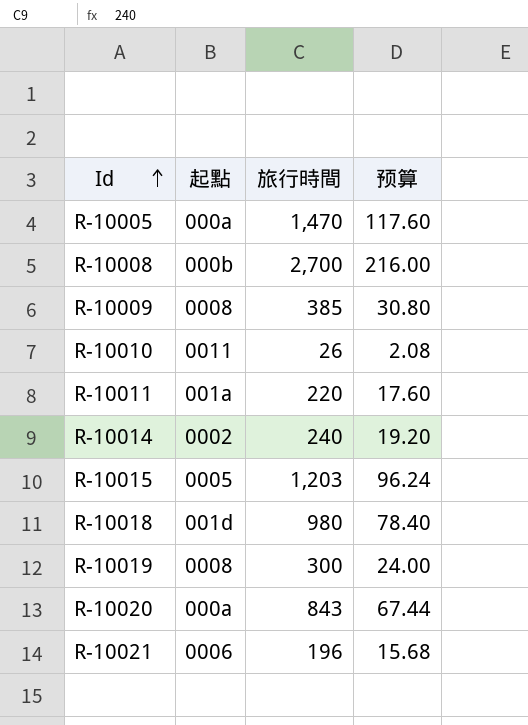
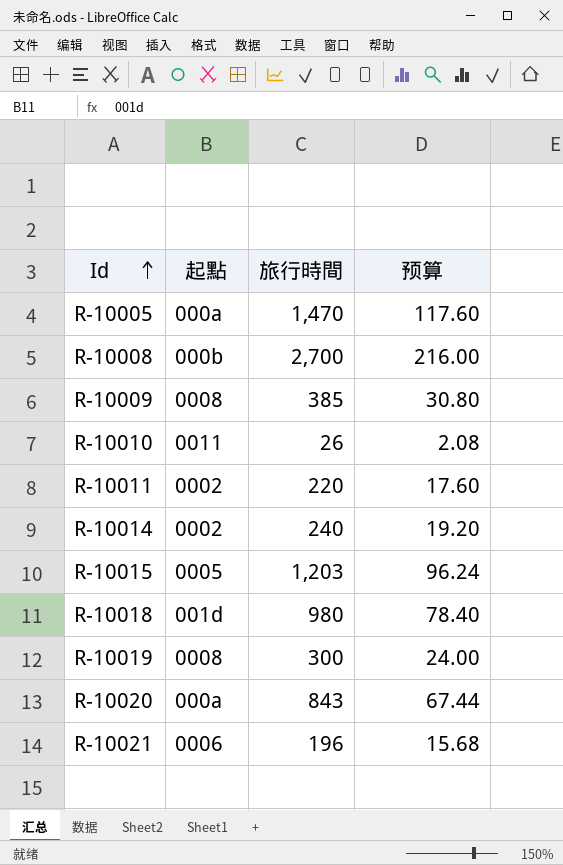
R-10011 | 起點: 001a -> 0002

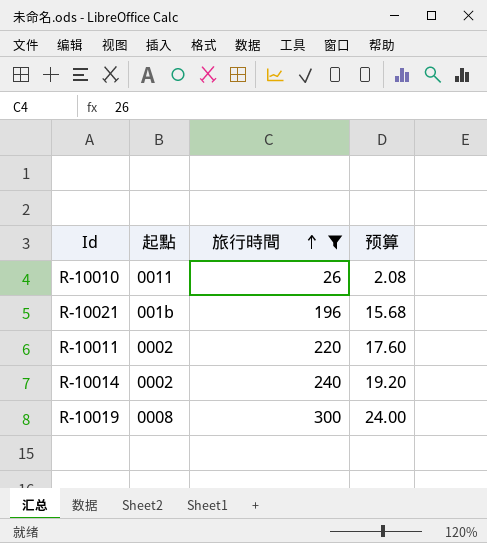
filter: none -> 旅行時間 <= 300
row order: Id ascending -> 旅行時間 ascending
R-10021 | 起點: 0006 -> 001b

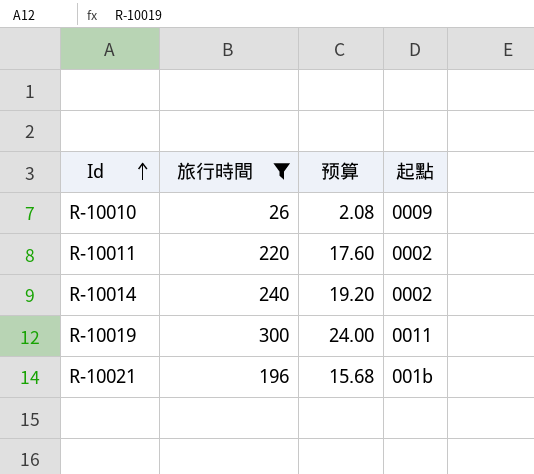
row order: 旅行時間 ascending -> Id ascending
column 起點 | position: 2 -> 4
R-10010 | 起點: 0011 -> 0009
R-10019 | 起點: 0008 -> 0011

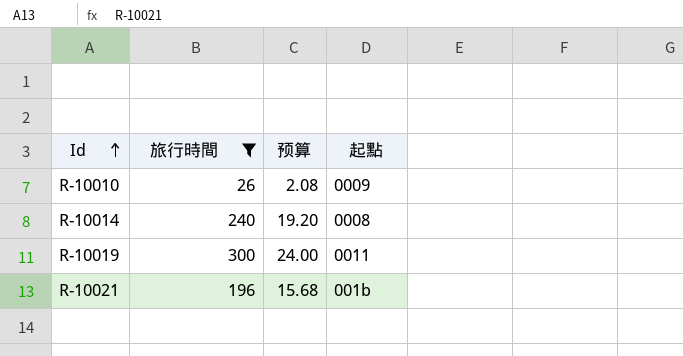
row R-10011: 220 | 17.60 | 0002 -> none
R-10014 | 起點: 0002 -> 0008

